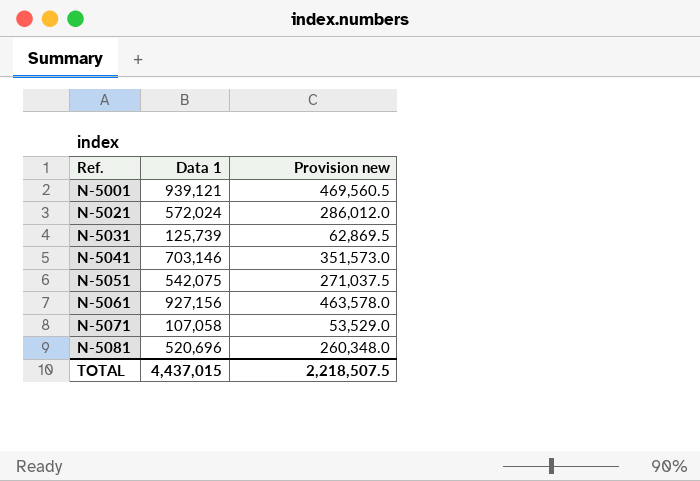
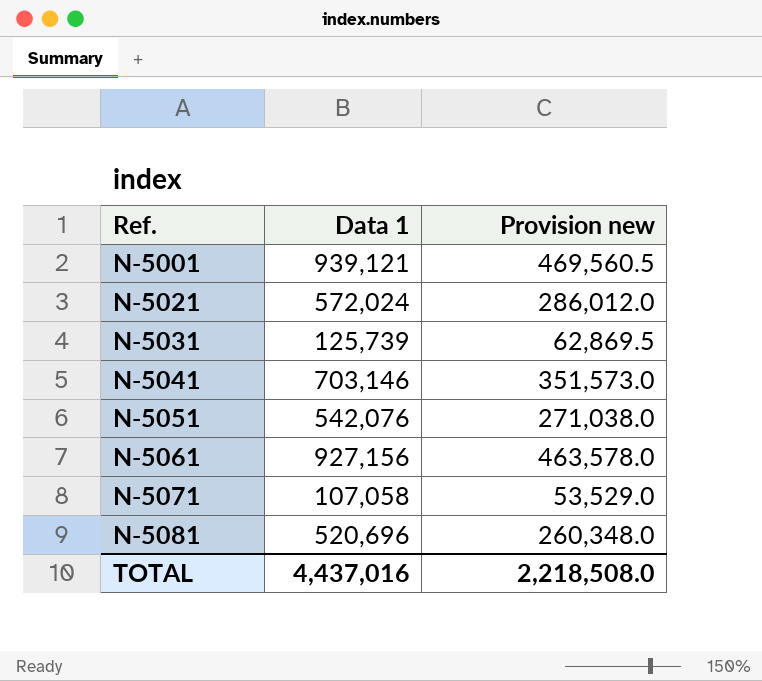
N-5051 | Data 1: 542,075 -> 542,076
N-5051 | Provision new: 271,037.5 -> 271,038.0
TOTAL | Data 1: 4,437,015 -> 4,437,016
TOTAL | Provision new: 2,218,507.5 -> 2,218,508.0

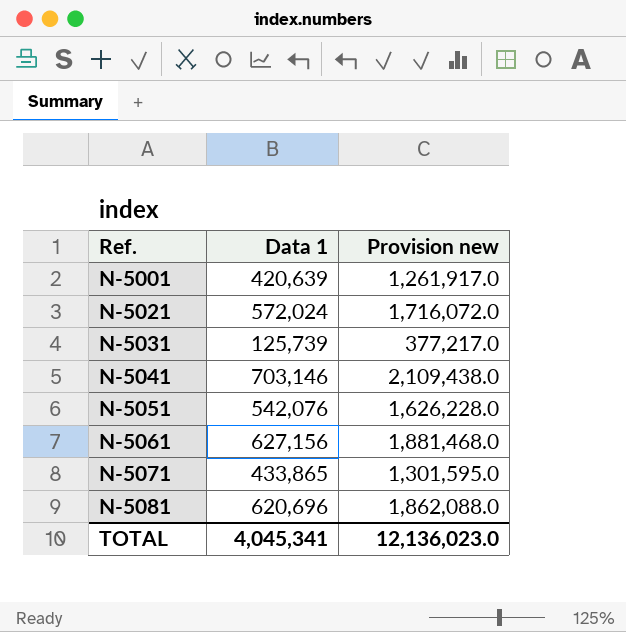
column Provision new | formula: [Data 1] * 0.5 -> [Data 1] * 3
N-5001 | Data 1: 939,121 -> 420,639
N-5061 | Data 1: 927,156 -> 627,156
N-5071 | Data 1: 107,058 -> 433,865
N-5081 | Data 1: 520,696 -> 620,696
TOTAL | Data 1: 4,437,016 -> 4,045,341
TOTAL | Provision new: 2,218,508.0 -> 12,136,023.0

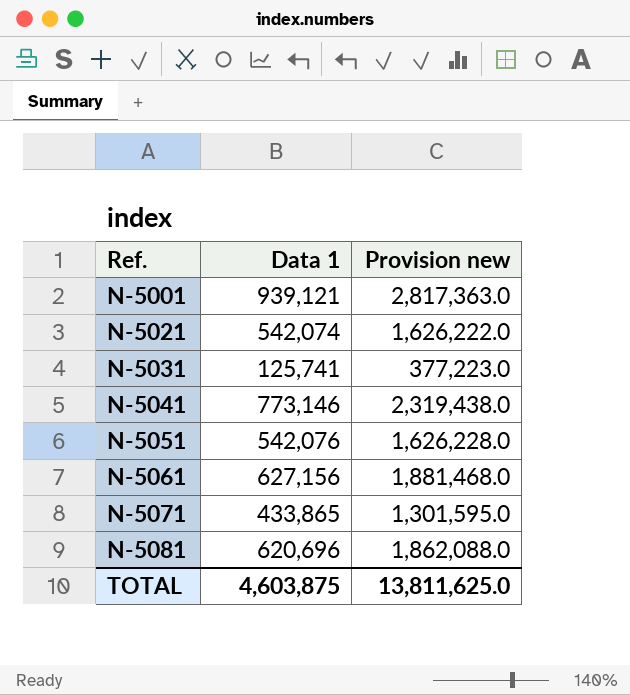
N-5001 | Data 1: 420,639 -> 939,121
N-5001 | Provision new: 1,261,917.0 -> 2,817,363.0
N-5021 | Data 1: 572,024 -> 542,074
N-5021 | Provision new: 1,716,072.0 -> 1,626,222.0
N-5031 | Data 1: 125,739 -> 125,741
N-5031 | Provision new: 377,217.0 -> 377,223.0
N-5041 | Data 1: 703,146 -> 773,146
N-5041 | Provision new: 2,109,438.0 -> 2,319,438.0
TOTAL | Data 1: 4,045,341 -> 4,603,875
TOTAL | Provision new: 12,136,023.0 -> 13,811,625.0

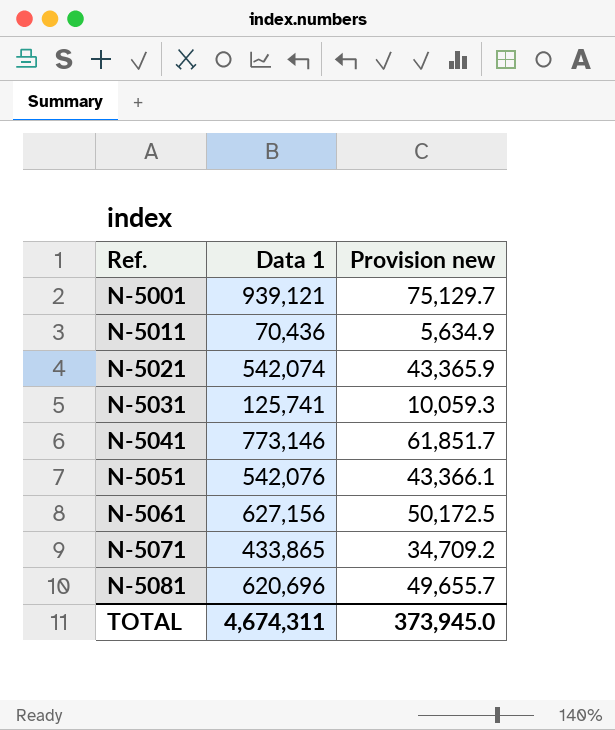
column Provision new | formula: [Data 1] * 3 -> [Data 1] * 0.08
row N-5011: none -> 70,436 | 5,634.9
TOTAL | Data 1: 4,603,875 -> 4,674,311
TOTAL | Provision new: 13,811,625.0 -> 373,945.0

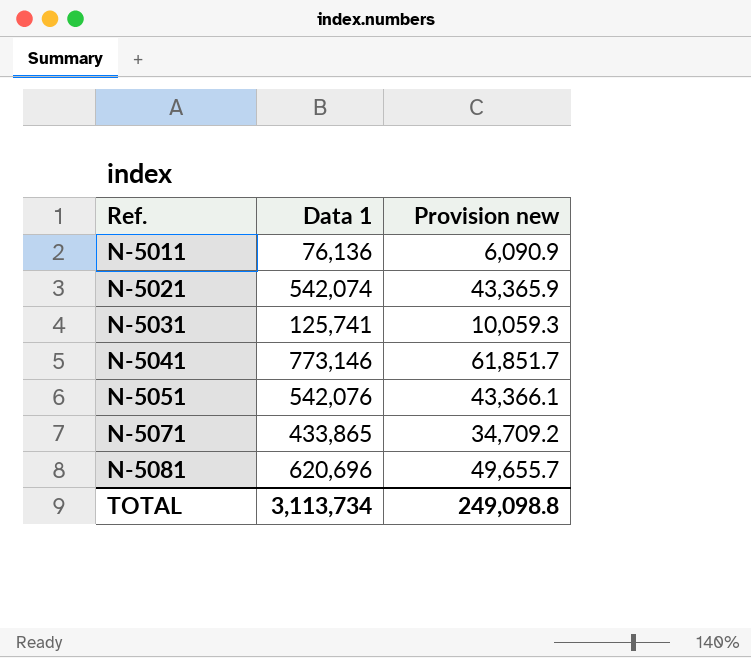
row N-5001: 939,121 | 75,129.7 -> none
row N-5061: 627,156 | 50,172.5 -> none
N-5011 | Data 1: 70,436 -> 76,136
N-5011 | Provision new: 5,634.9 -> 6,090.9
TOTAL | Data 1: 4,674,311 -> 3,113,734
TOTAL | Provision new: 373,945.0 -> 249,098.8

